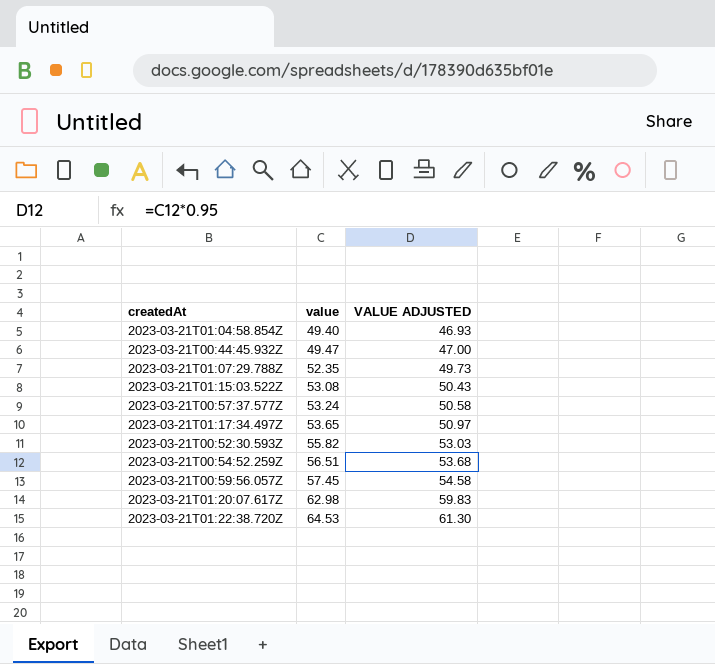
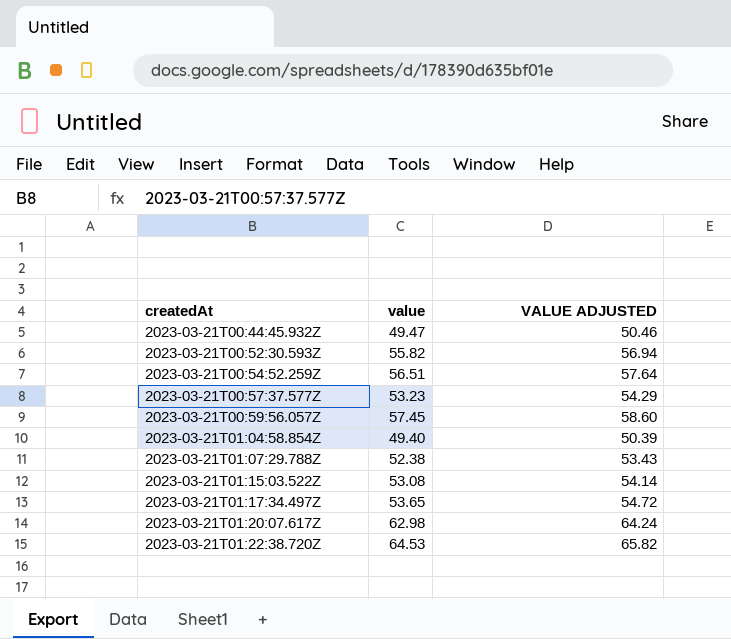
row order: value ascending -> createdAt ascending
column VALUE ADJUSTED | formula: [value] * 0.95 -> [value] * 1.02
2023-03-21T00:57:37.577Z | value: 53.24 -> 53.23
2023-03-21T01:07:29.788Z | value: 52.35 -> 52.38

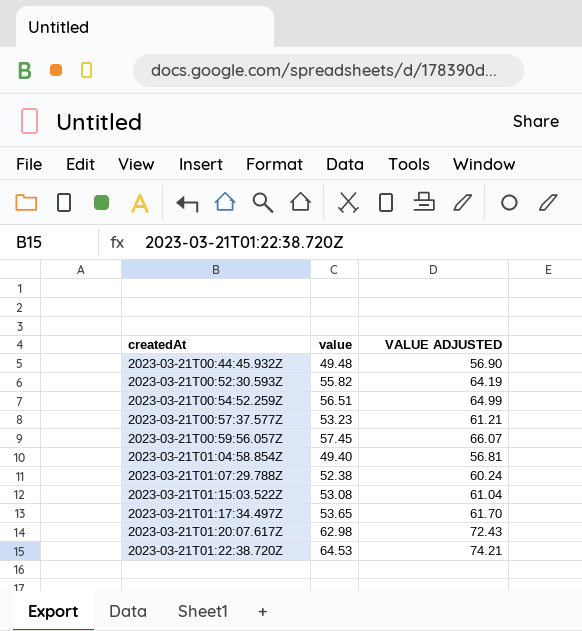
column VALUE ADJUSTED | formula: [value] * 1.02 -> [value] * 1.15
2023-03-21T00:44:45.932Z | value: 49.47 -> 49.48

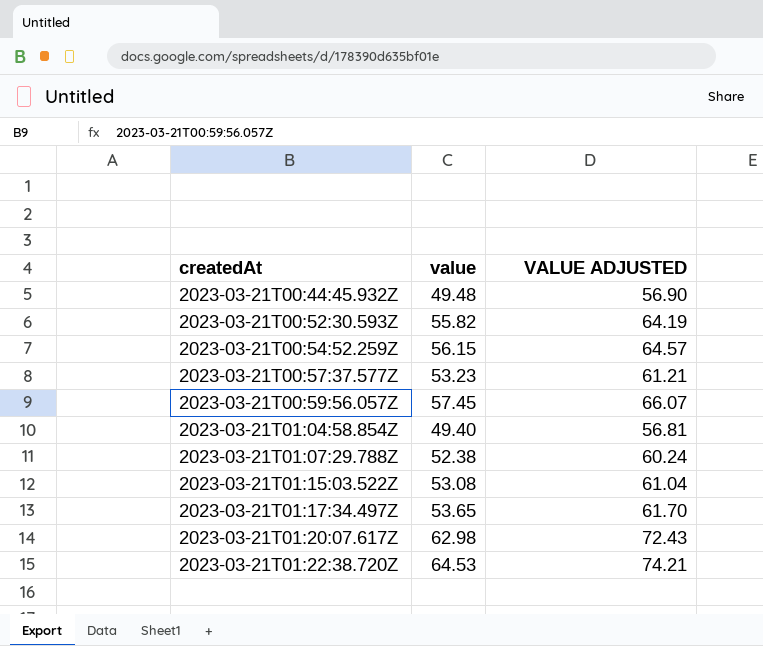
2023-03-21T00:54:52.259Z | value: 56.51 -> 56.15
2023-03-21T00:54:52.259Z | VALUE ADJUSTED: 64.99 -> 64.57

